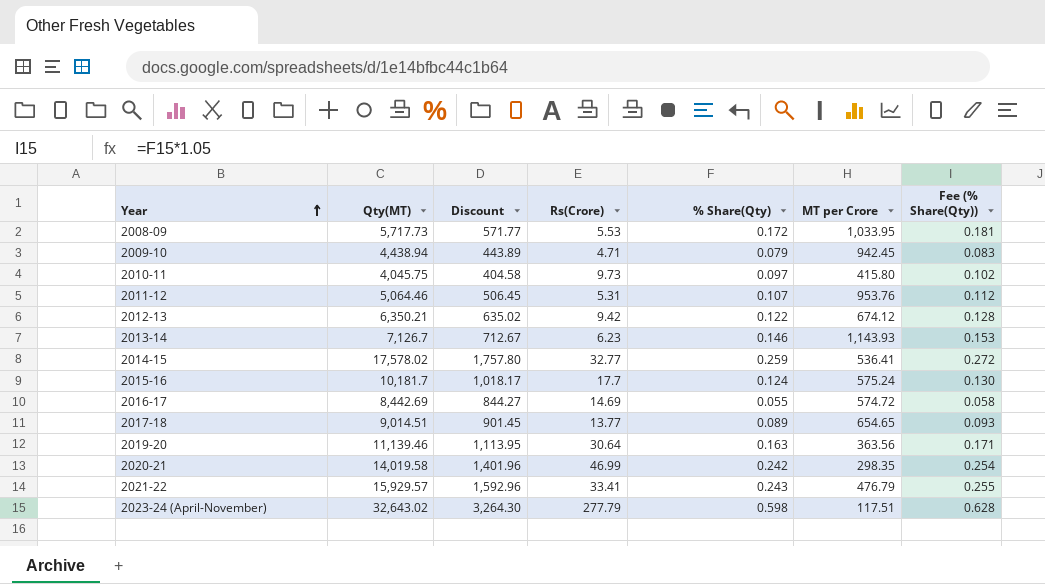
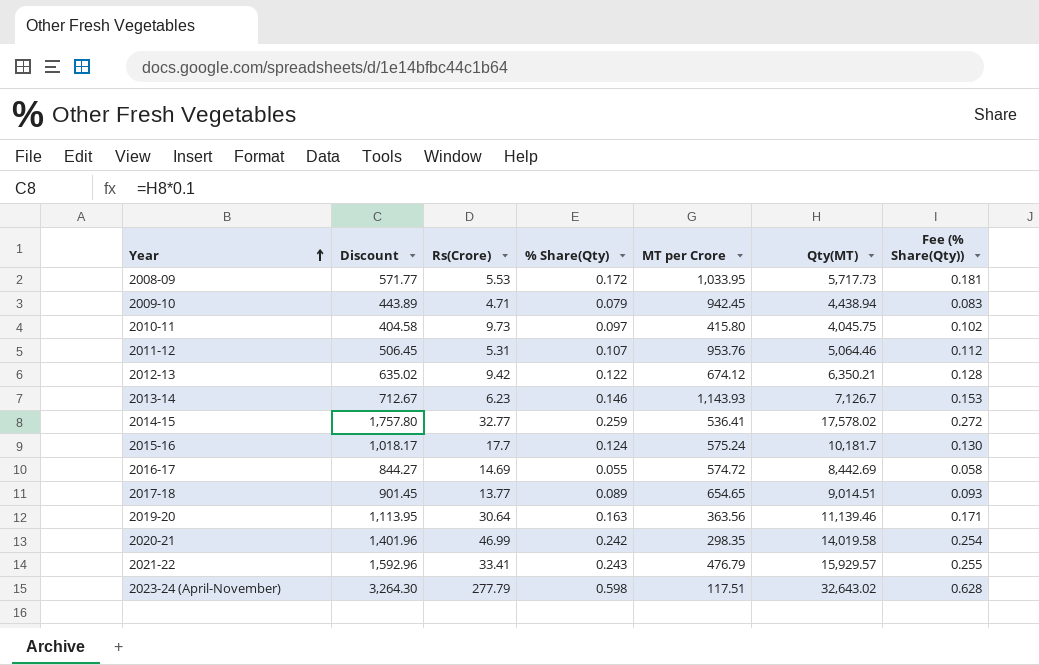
column Qty(MT) | position: 2 -> 6

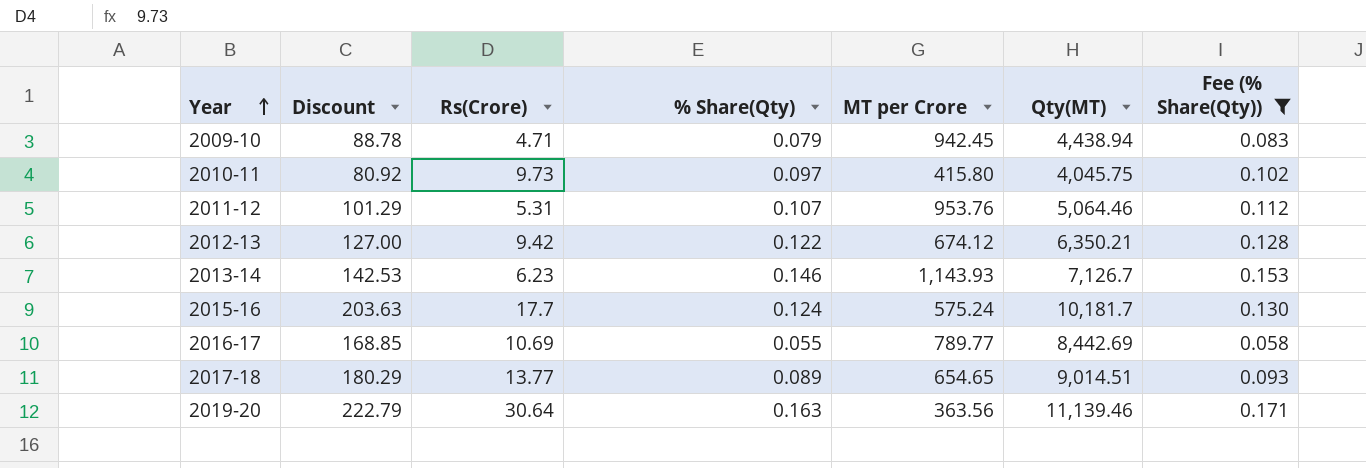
filter: none -> Fee (% Share(Qty)) <= 0.171
column Discount | formula: [Qty(MT)] * 0.1 -> [Qty(MT)] * 0.02
2016-17 | Rs(Crore): 14.69 -> 10.69
2016-17 | MT per Crore: 574.72 -> 789.77

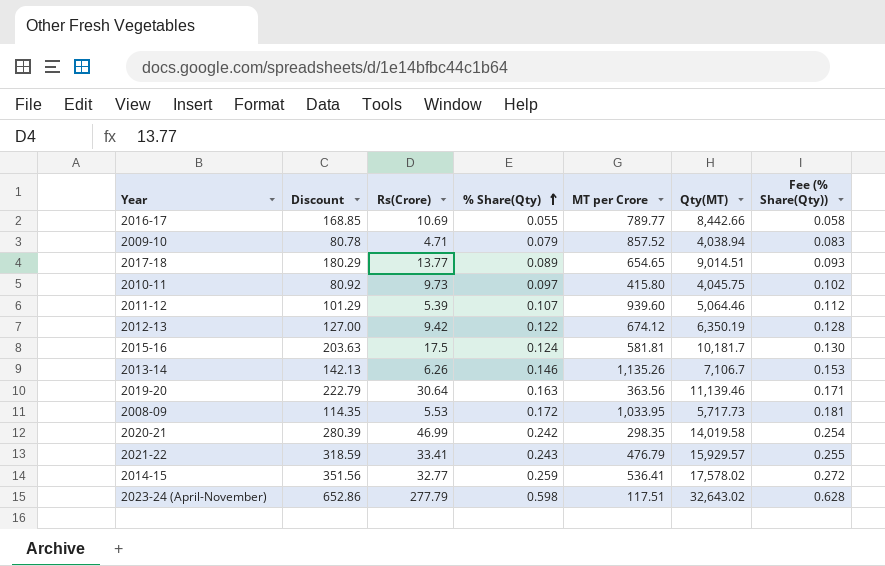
filter: Fee (% Share(Qty)) <= 0.171 -> none
row order: Year ascending -> % Share(Qty) ascending
2016-17 | Qty(MT): 8,442.69 -> 8,442.66
2009-10 | Discount: 88.78 -> 80.78
2009-10 | MT per Crore: 942.45 -> 857.52
2009-10 | Qty(MT): 4,438.94 -> 4,038.94
2011-12 | Rs(Crore): 5.31 -> 5.39
2011-12 | MT per Crore: 953.76 -> 939.60
2012-13 | Qty(MT): 6,350.21 -> 6,350.19
2015-16 | Rs(Crore): 17.7 -> 17.5
2015-16 | MT per Crore: 575.24 -> 581.81
2013-14 | Discount: 142.53 -> 142.13
2013-14 | Rs(Crore): 6.23 -> 6.26
2013-14 | MT per Crore: 1,143.93 -> 1,135.26
2013-14 | Qty(MT): 7,126.7 -> 7,106.7

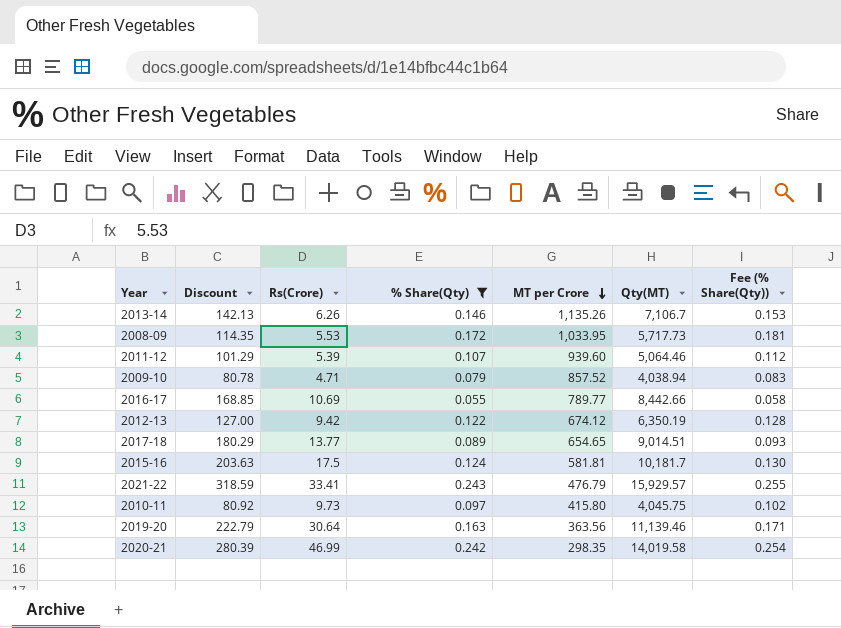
filter: none -> % Share(Qty) <= 0.243
row order: % Share(Qty) ascending -> MT per Crore descending

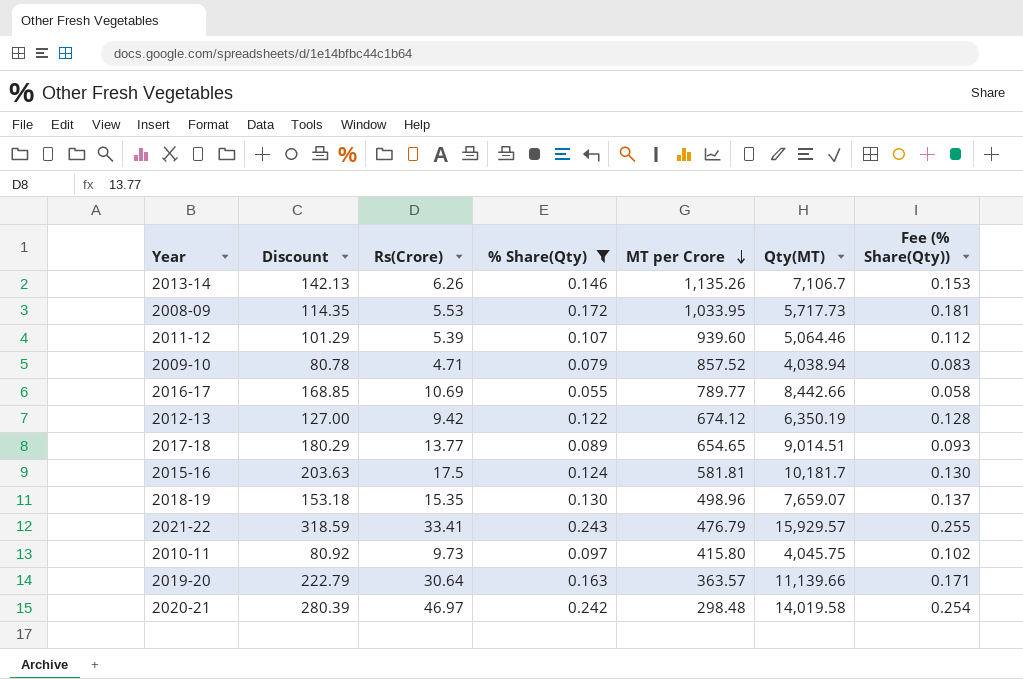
row 2018-19: none -> 153.18 | 15.35 | 0.130 | 498.96 | 7,659.07 | 0.137
2019-20 | MT per Crore: 363.56 -> 363.57
2019-20 | Qty(MT): 11,139.46 -> 11,139.66
2020-21 | Rs(Crore): 46.99 -> 46.97
2020-21 | MT per Crore: 298.35 -> 298.48

